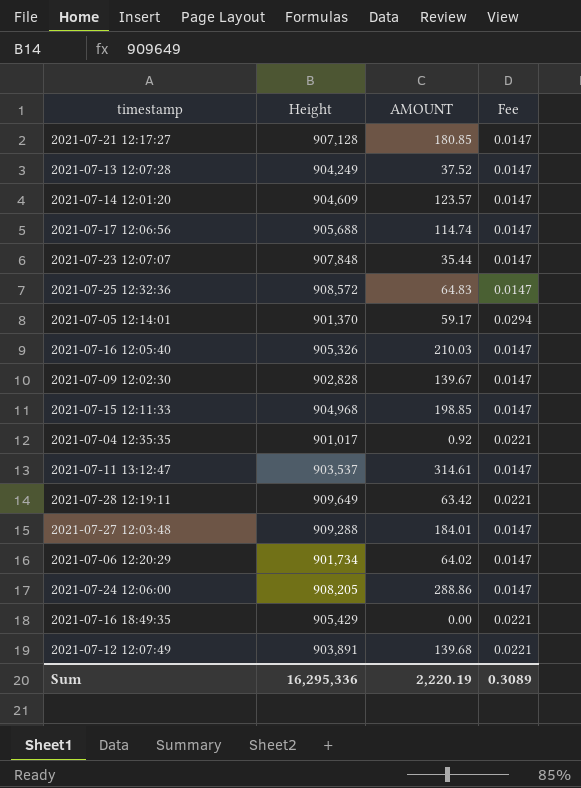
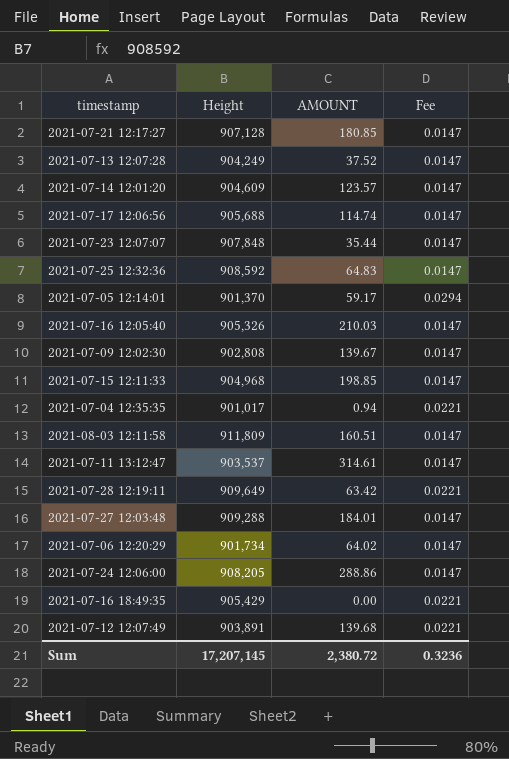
2021-07-25 12:32:36 | Height: 908,572 -> 908,592
2021-07-09 12:02:30 | Height: 902,828 -> 902,808
2021-07-04 12:35:35 | AMOUNT: 0.92 -> 0.94
row 2021-08-03 12:11:58: none -> 911,809 | 160.51 | 0.0147
Sum | Height: 16,295,336 -> 17,207,145
Sum | AMOUNT: 2,220.19 -> 2,380.72
Sum | Fee: 0.3089 -> 0.3236

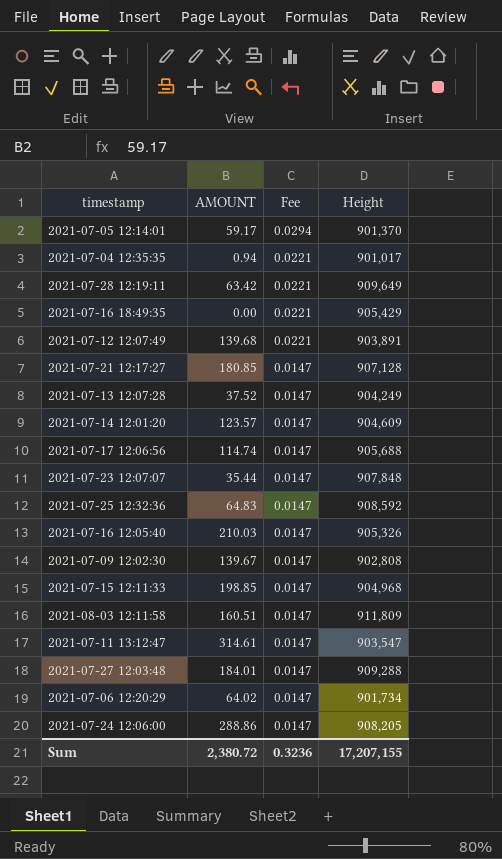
row order: none -> Fee descending
column Height | position: 2 -> 4
2021-07-11 13:12:47 | Height: 903,537 -> 903,547
Sum | Height: 17,207,145 -> 17,207,155

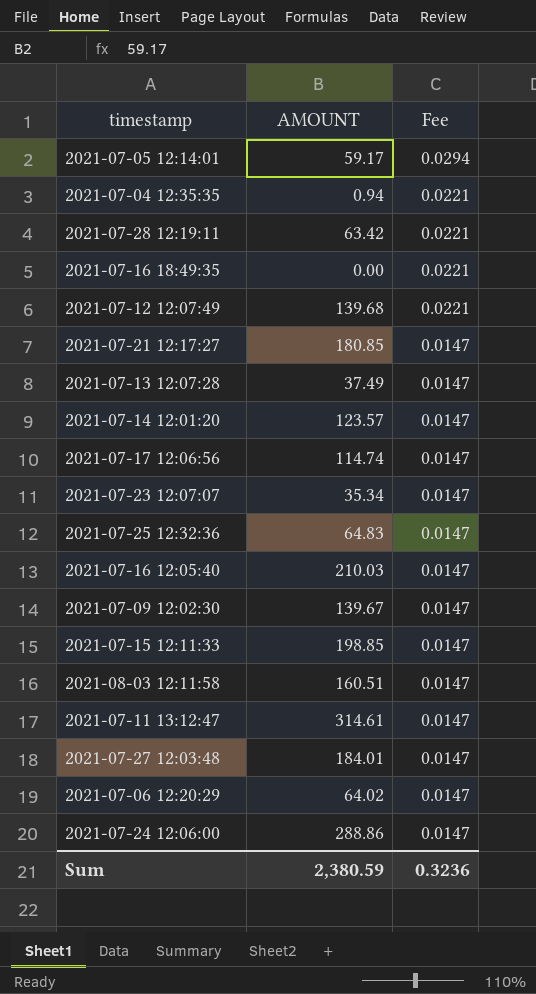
column Height | position: 4 -> none
2021-07-13 12:07:28 | AMOUNT: 37.52 -> 37.49
2021-07-23 12:07:07 | AMOUNT: 35.44 -> 35.34
Sum | AMOUNT: 2,380.72 -> 2,380.59

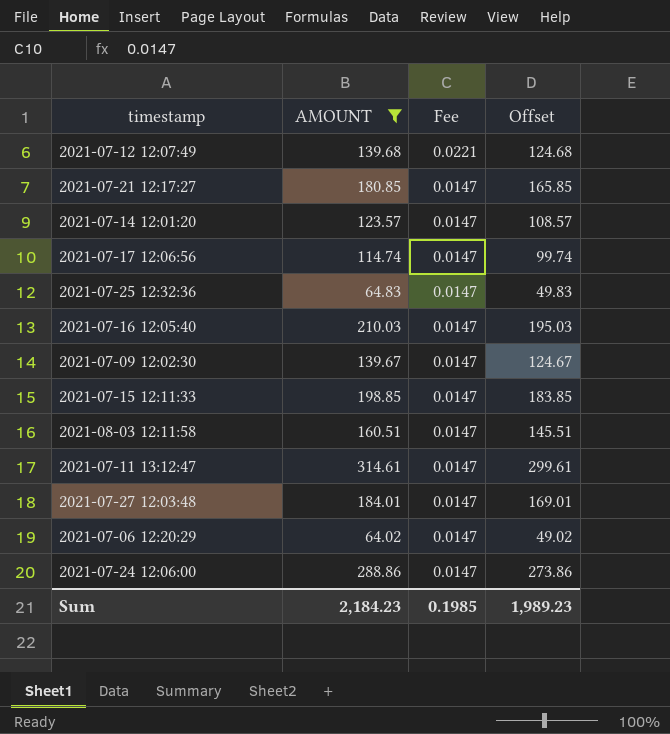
filter: none -> AMOUNT >= 64.02
column Offset | formula: none -> [AMOUNT] - 15
Sum | AMOUNT: 2,380.59 -> 2,184.23
Sum | Fee: 0.3236 -> 0.1985

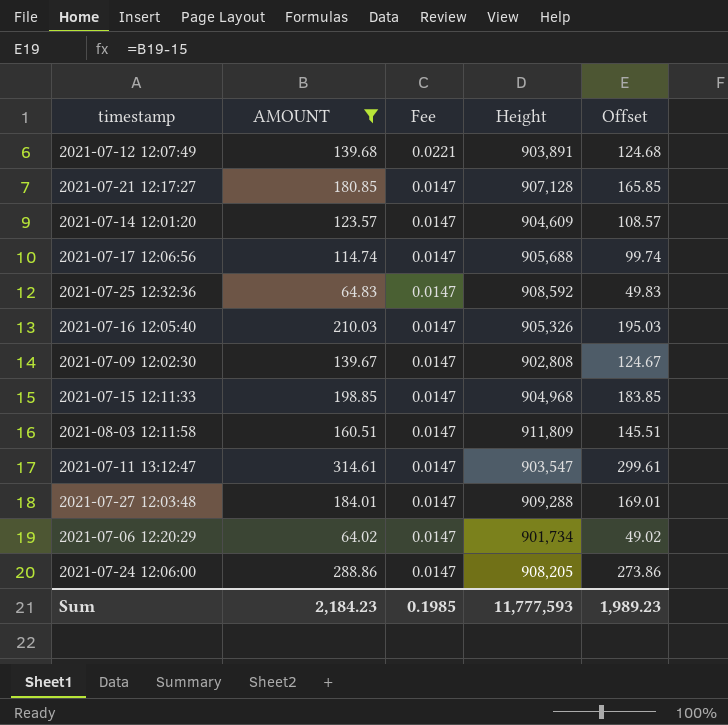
column Height | position: none -> 4

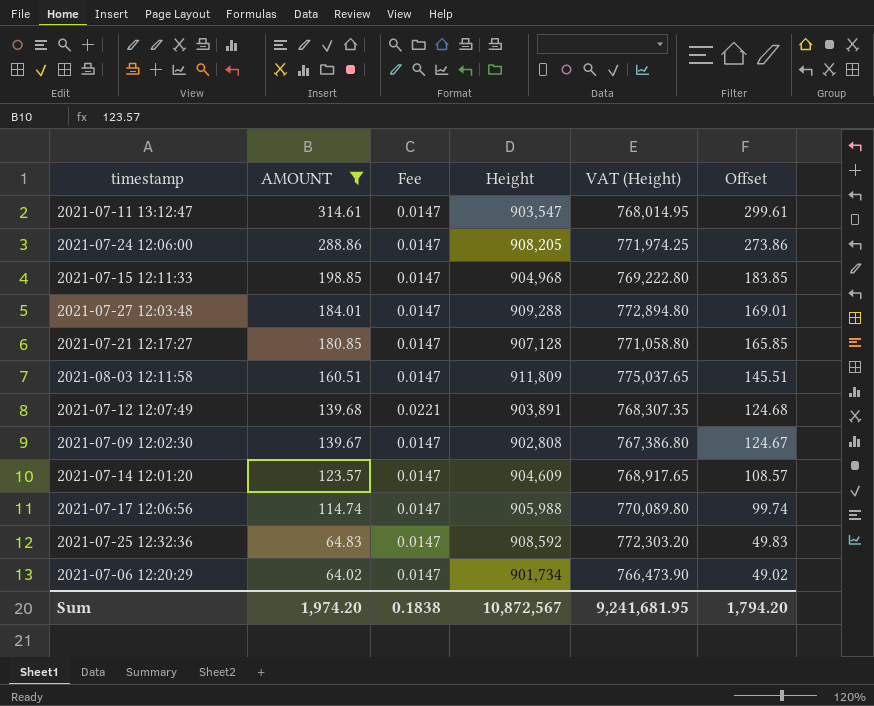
row order: Fee descending -> AMOUNT descending
column VAT (Height) | formula: none -> [Height] * 0.85
row 2021-07-16 12:05:40: 210.03 | 0.0147 | 905,326 | 195.03 -> none
2021-07-17 12:06:56 | Height: 905,688 -> 905,988
Sum | AMOUNT: 2,184.23 -> 1,974.20
Sum | Fee: 0.1985 -> 0.1838
Sum | Height: 11,777,593 -> 10,872,567
Sum | Offset: 1,989.23 -> 1,794.20

